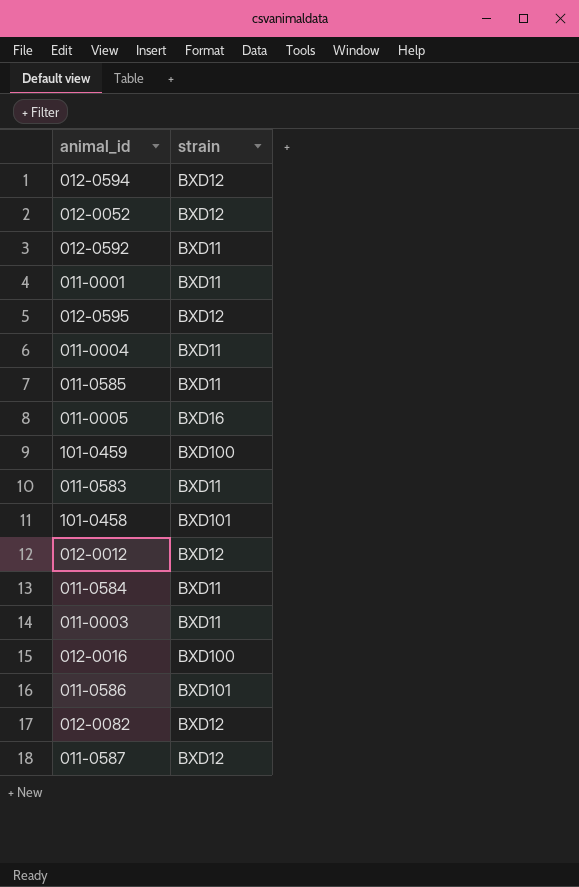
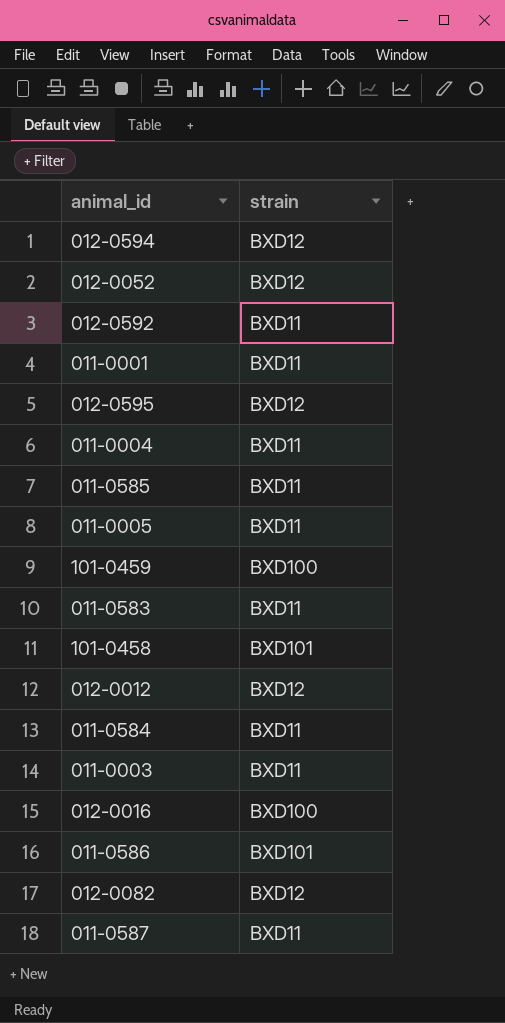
011-0005 | strain: BXD16 -> BXD11
011-0587 | strain: BXD12 -> BXD11

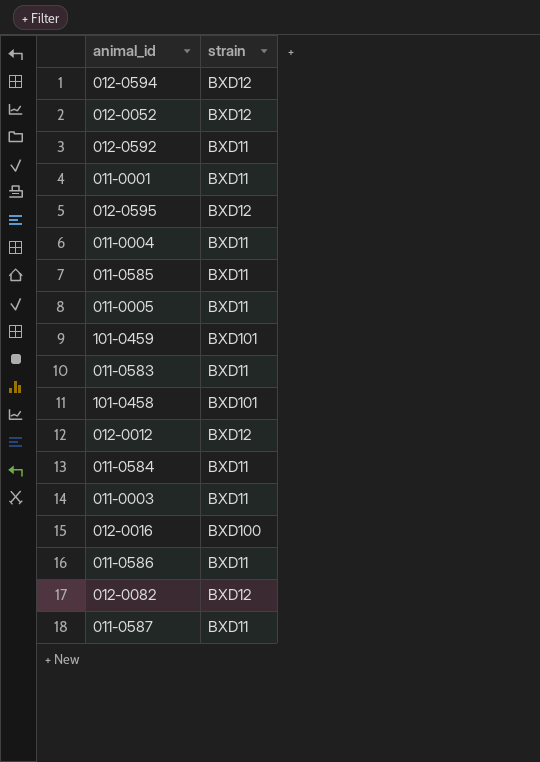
101-0459 | strain: BXD100 -> BXD101
011-0586 | strain: BXD101 -> BXD11

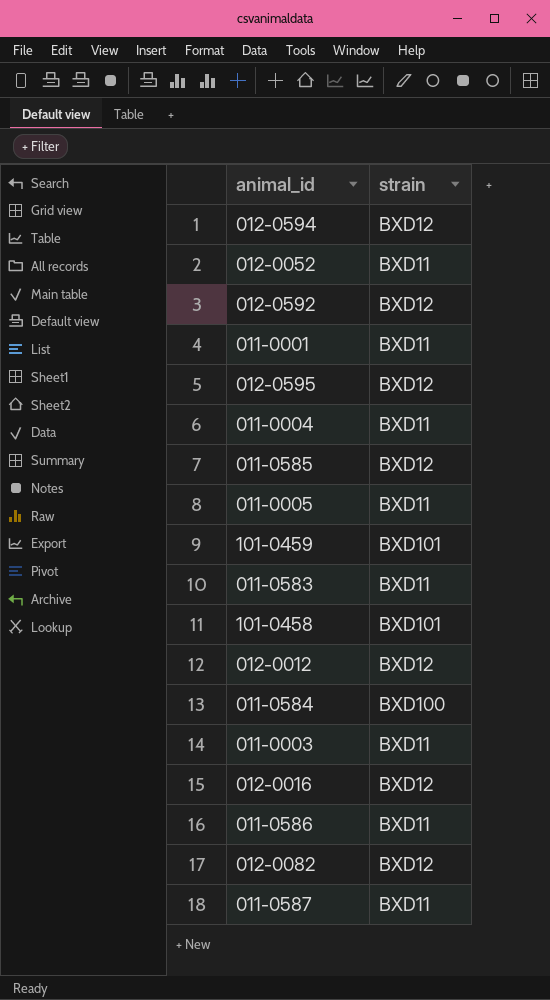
012-0052 | strain: BXD12 -> BXD11
012-0592 | strain: BXD11 -> BXD12
011-0585 | strain: BXD11 -> BXD12
011-0584 | strain: BXD11 -> BXD100
012-0016 | strain: BXD100 -> BXD12

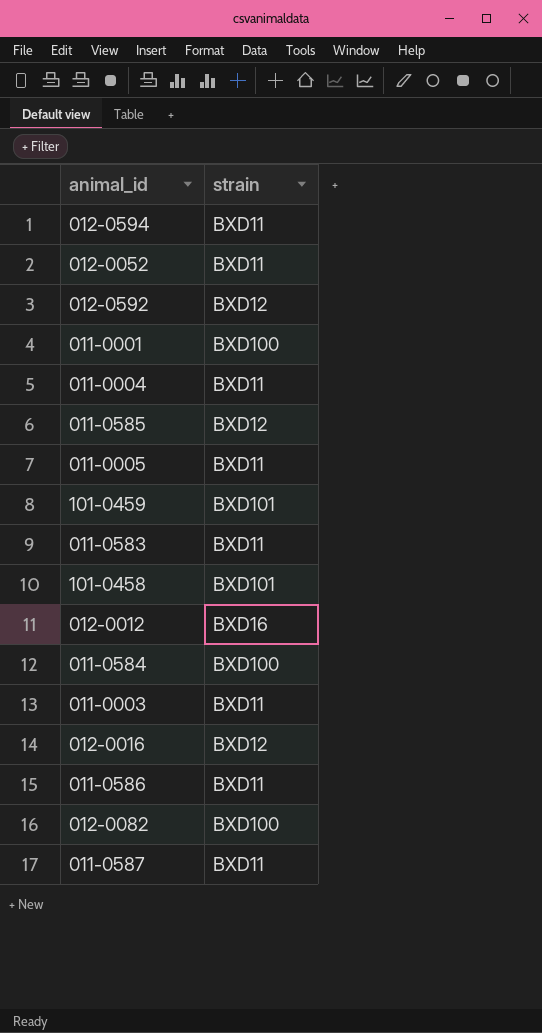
row 012-0595: BXD12 -> none
012-0594 | strain: BXD12 -> BXD11
011-0001 | strain: BXD11 -> BXD100
012-0012 | strain: BXD12 -> BXD16
012-0082 | strain: BXD12 -> BXD100

